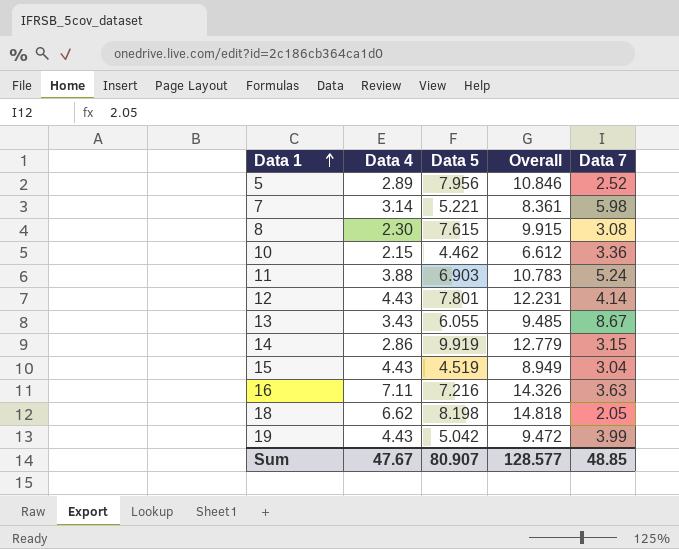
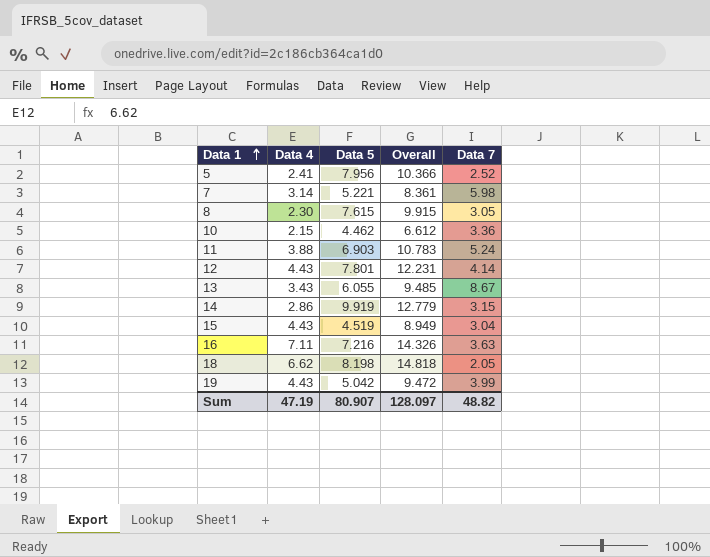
5 | Data 4: 2.89 -> 2.41
5 | Overall: 10.846 -> 10.366
8 | Data 7: 3.08 -> 3.05
Sum | Data 4: 47.67 -> 47.19
Sum | Overall: 128.577 -> 128.097
Sum | Data 7: 48.85 -> 48.82

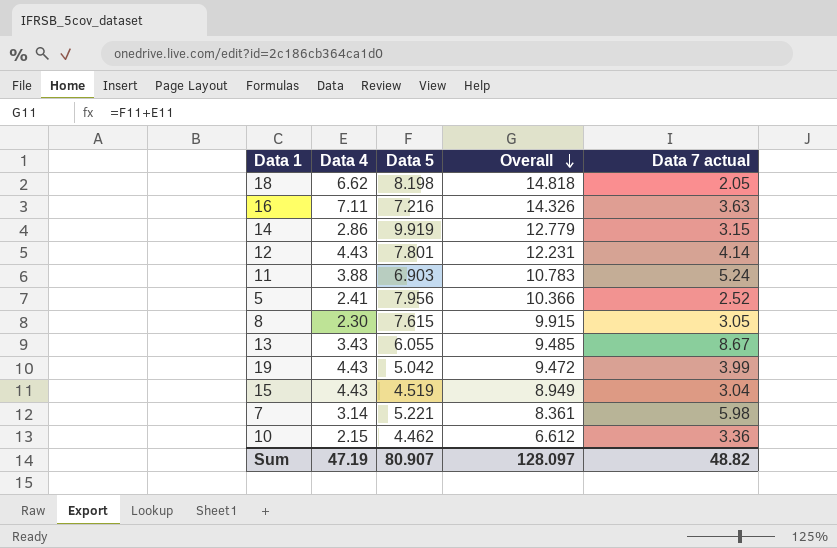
row order: Data 1 ascending -> Overall descending
column name: Data 7 -> Data 7 actual

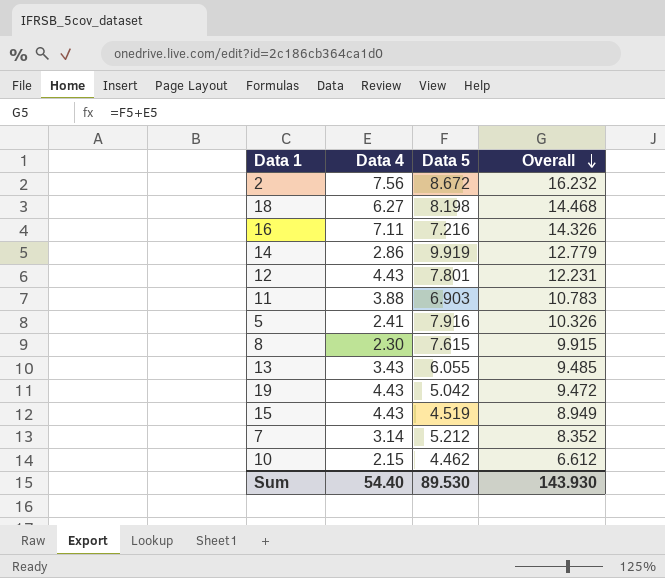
column Data 7 actual | position: 5 -> none
row 2: none -> 7.56 | 8.672 | 16.232
18 | Data 4: 6.62 -> 6.27
18 | Overall: 14.818 -> 14.468
5 | Data 5: 7.956 -> 7.916
5 | Overall: 10.366 -> 10.326
7 | Data 5: 5.221 -> 5.212
7 | Overall: 8.361 -> 8.352
Sum | Data 4: 47.19 -> 54.40
Sum | Data 5: 80.907 -> 89.530
Sum | Overall: 128.097 -> 143.930

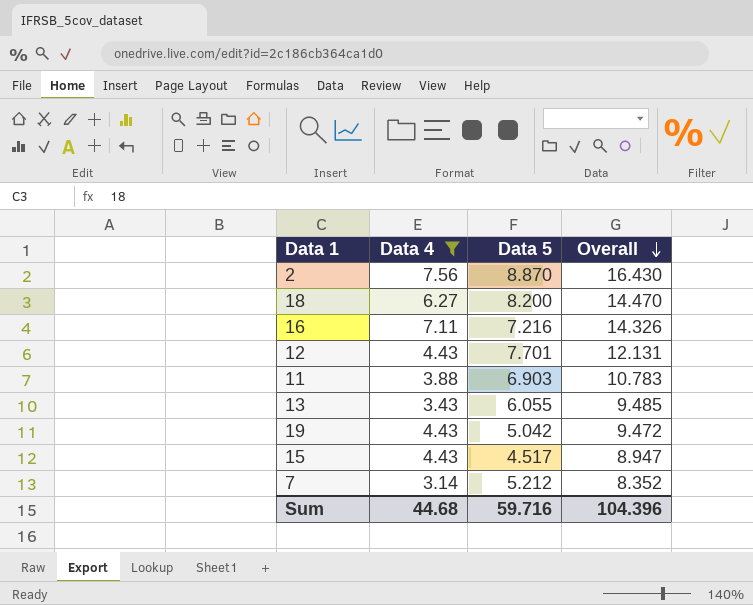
filter: none -> Data 4 >= 3.14
2 | Data 5: 8.672 -> 8.870
2 | Overall: 16.232 -> 16.430
18 | Data 5: 8.198 -> 8.200
18 | Overall: 14.468 -> 14.470
12 | Data 5: 7.801 -> 7.701
12 | Overall: 12.231 -> 12.131
15 | Data 5: 4.519 -> 4.517
15 | Overall: 8.949 -> 8.947
Sum | Data 4: 54.40 -> 44.68
Sum | Data 5: 89.530 -> 59.716
Sum | Overall: 143.930 -> 104.396

